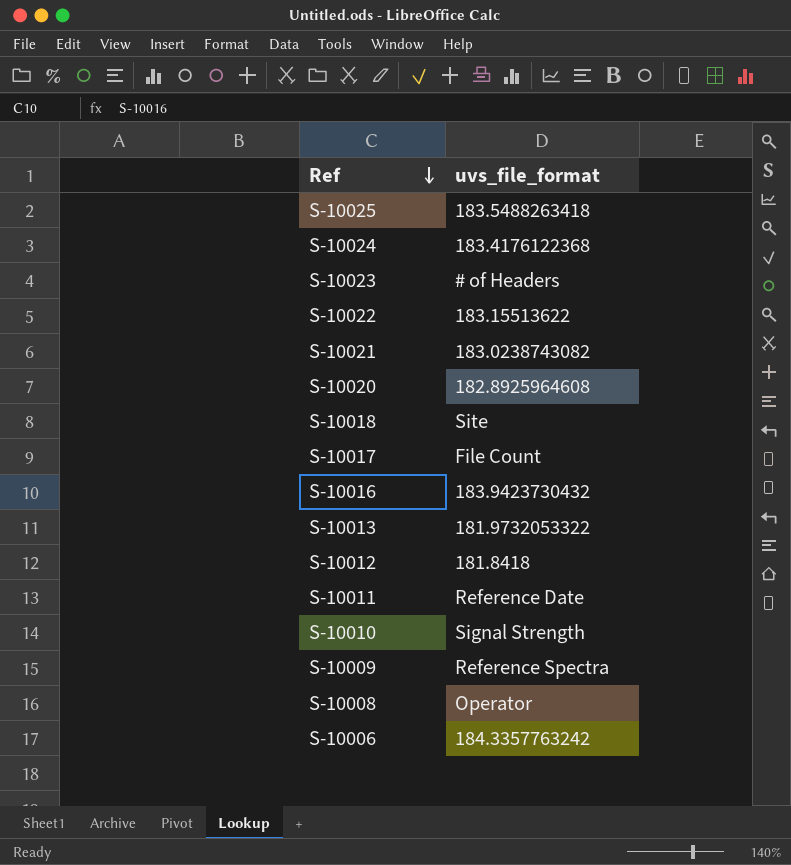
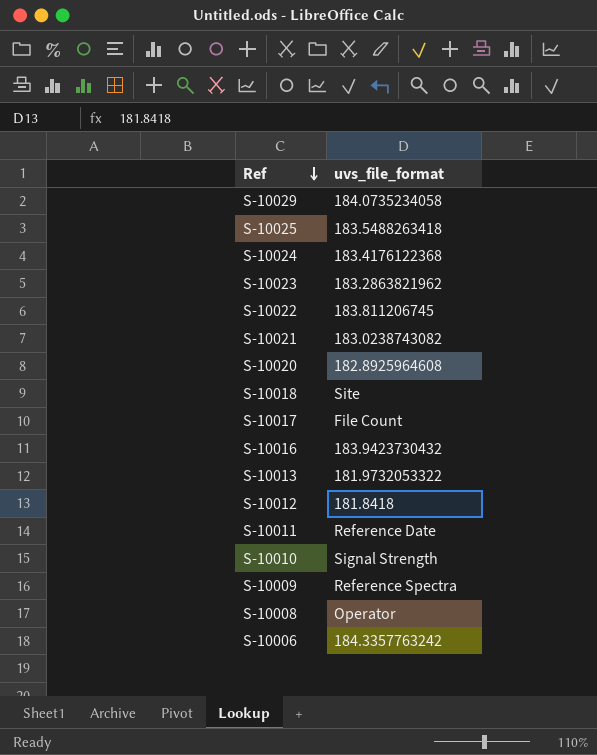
row S-10029: none -> 184.0735234058
S-10023 | uvs_file_format: # of Headers -> 183.2863821962
S-10022 | uvs_file_format: 183.15513622 -> 183.811206745

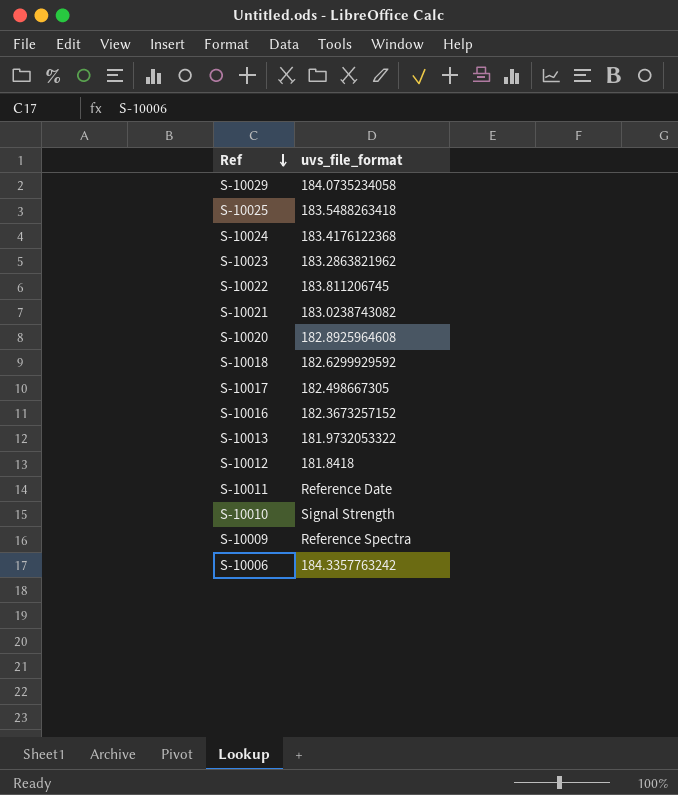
row S-10008: Operator -> none
S-10018 | uvs_file_format: Site -> 182.6299929592
S-10017 | uvs_file_format: File Count -> 182.498667305
S-10016 | uvs_file_format: 183.9423730432 -> 182.3673257152

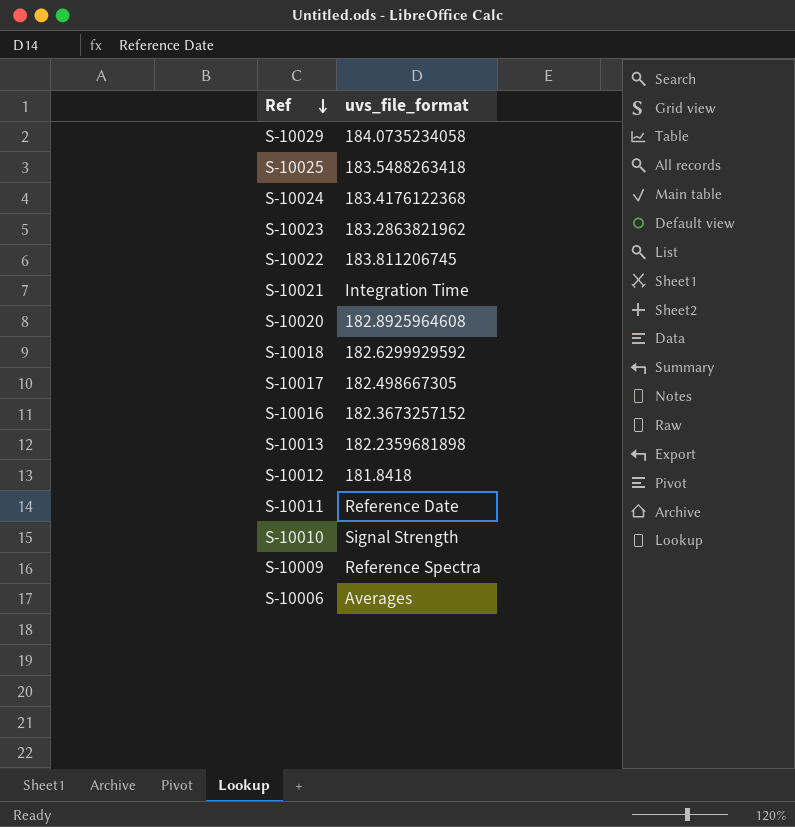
S-10021 | uvs_file_format: 183.0238743082 -> Integration Time
S-10013 | uvs_file_format: 181.9732053322 -> 182.2359681898
S-10006 | uvs_file_format: 184.3357763242 -> Averages

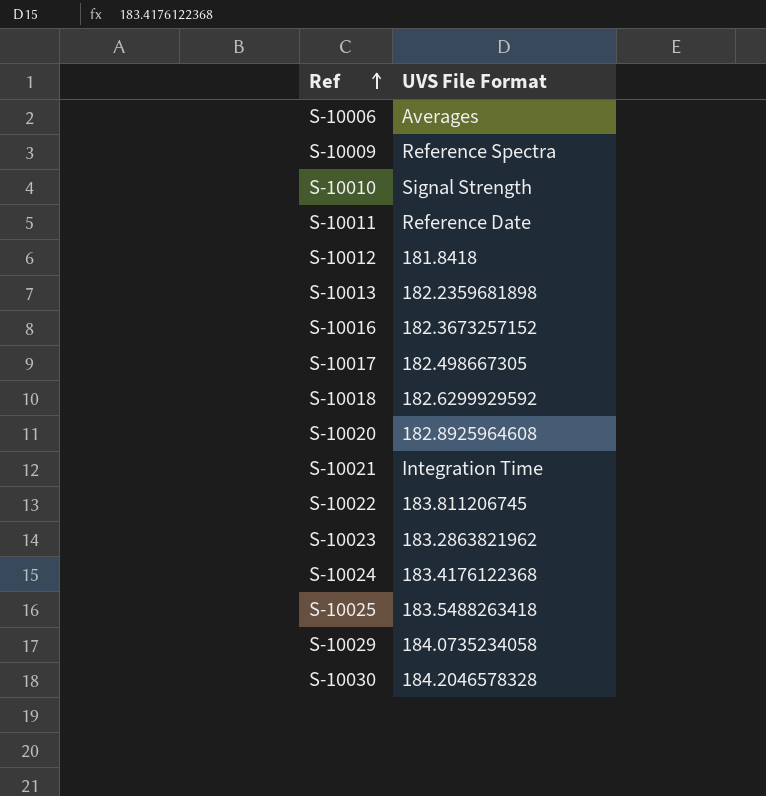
row order: Ref descending -> Ref ascending
column name: uvs_file_format -> UVS File Format
row S-10030: none -> 184.2046578328

